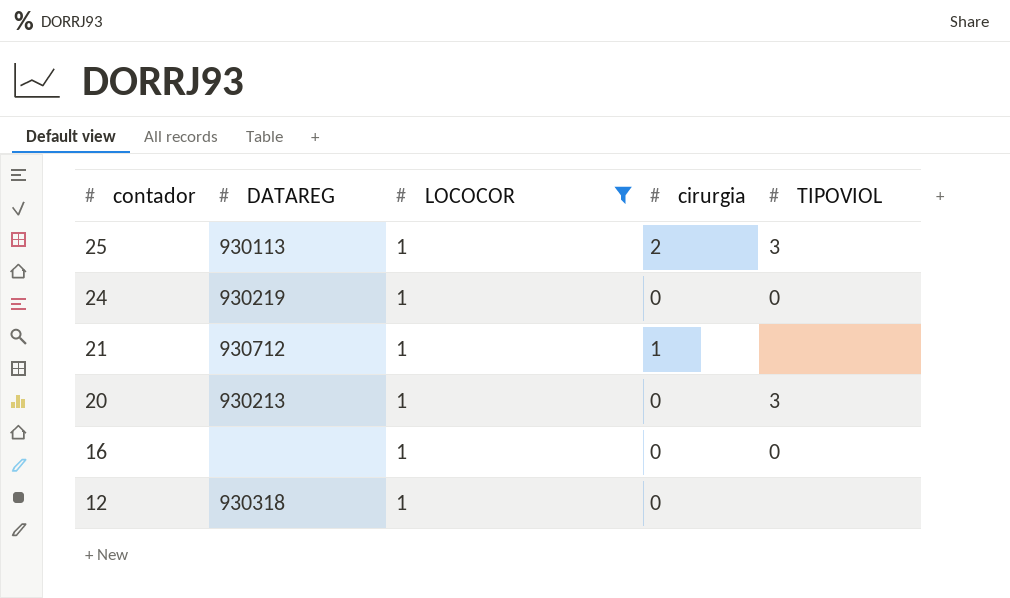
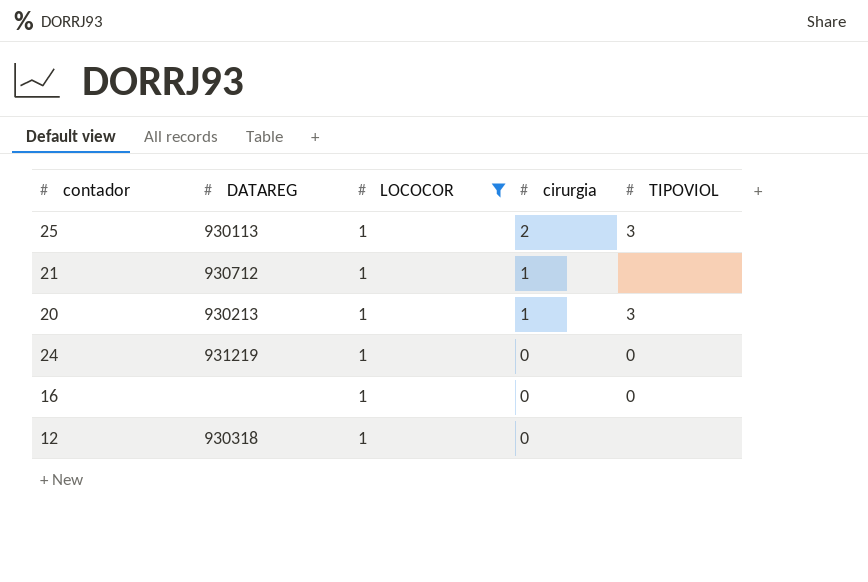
row order: contador descending -> cirurgia descending
20 | cirurgia: 0 -> 1
24 | DATAREG: 930219 -> 931219

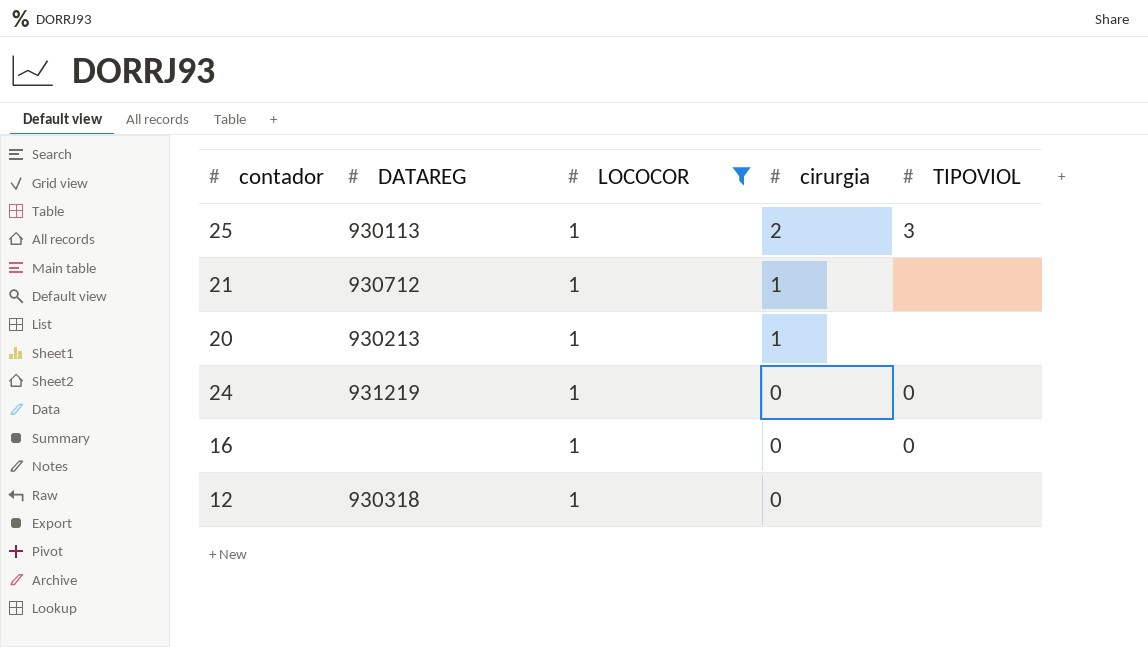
20 | TIPOVIOL: 3 -> none

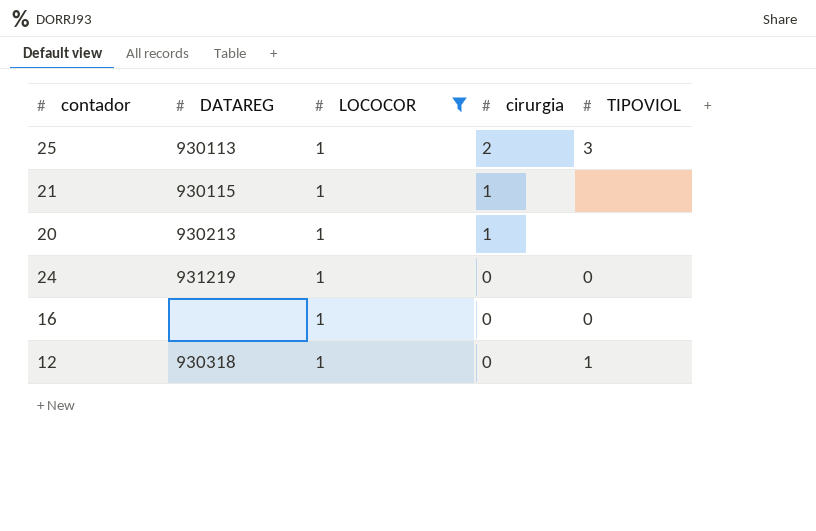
21 | DATAREG: 930712 -> 930115
12 | TIPOVIOL: none -> 1

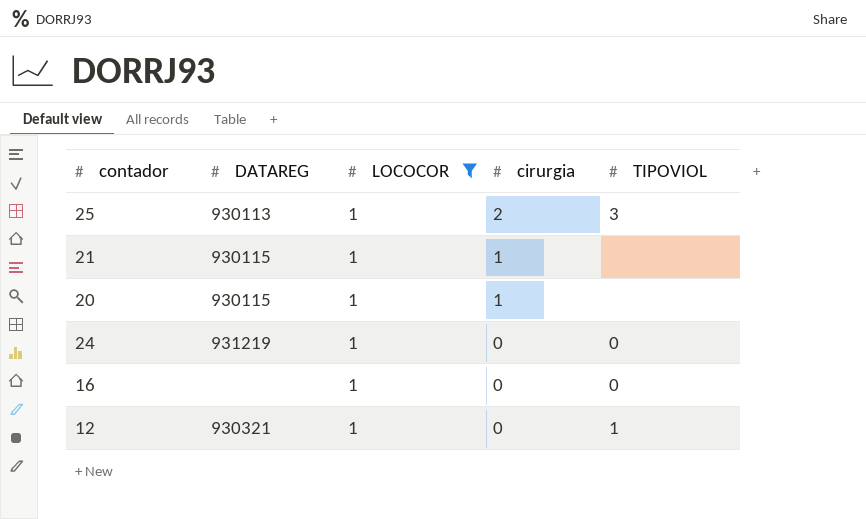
20 | DATAREG: 930213 -> 930115
12 | DATAREG: 930318 -> 930321

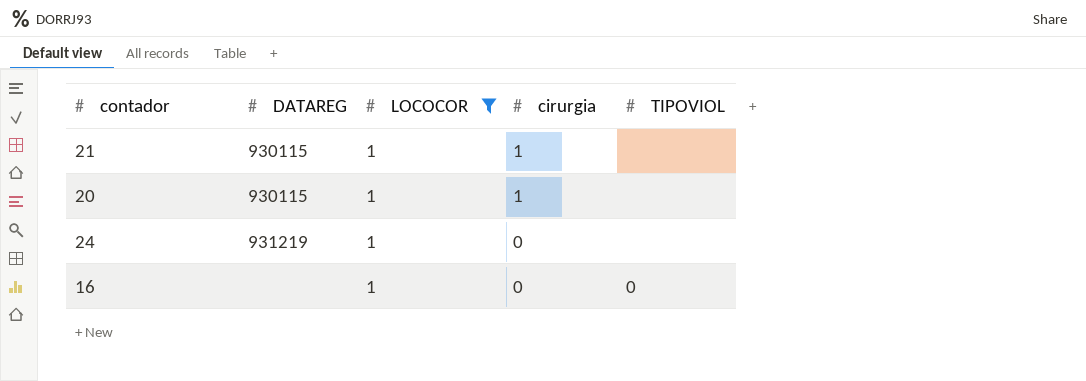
row 25: 930113 | 1 | 2 | 3 -> none
row 12: 930321 | 1 | 0 | 1 -> none
24 | TIPOVIOL: 0 -> none

